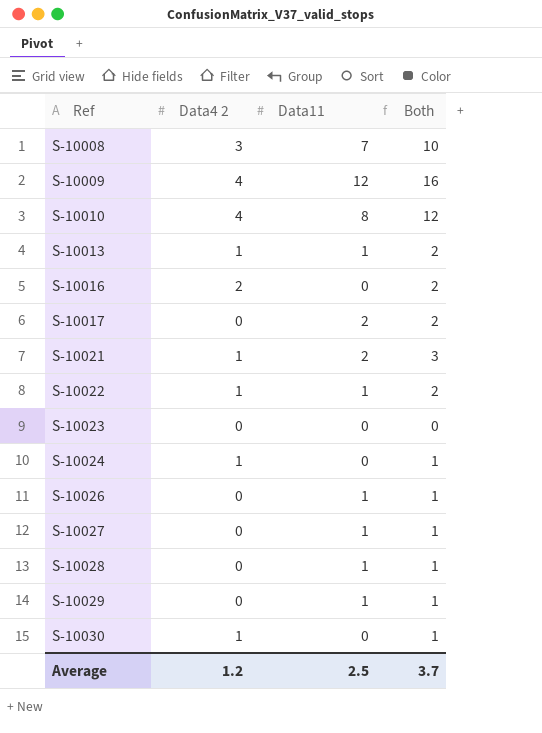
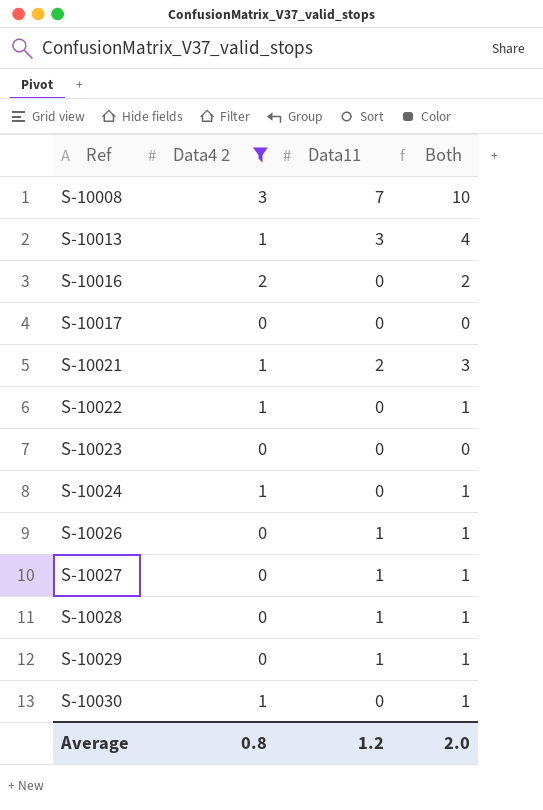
filter: none -> Data4 2 != 4
S-10013 | Data11: 1 -> 3
S-10013 | Both: 2 -> 4
S-10017 | Data11: 2 -> 0
S-10017 | Both: 2 -> 0
S-10022 | Data11: 1 -> 0
S-10022 | Both: 2 -> 1
Average | Data4 2: 1.2 -> 0.8
Average | Data11: 2.5 -> 1.2
Average | Both: 3.7 -> 2.0

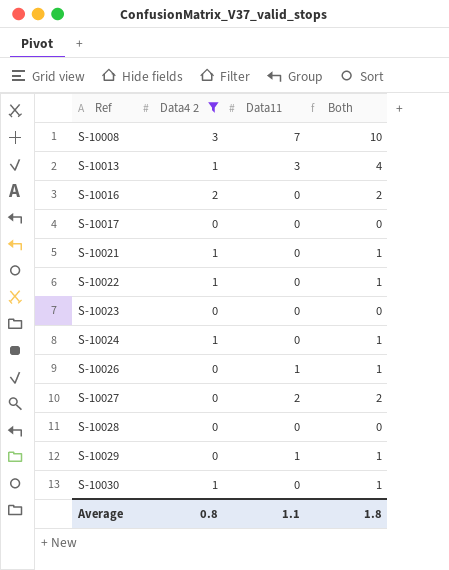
S-10021 | Data11: 2 -> 0
S-10021 | Both: 3 -> 1
S-10027 | Data11: 1 -> 2
S-10027 | Both: 1 -> 2
S-10028 | Data11: 1 -> 0
S-10028 | Both: 1 -> 0
Average | Data11: 1.2 -> 1.1
Average | Both: 2.0 -> 1.8

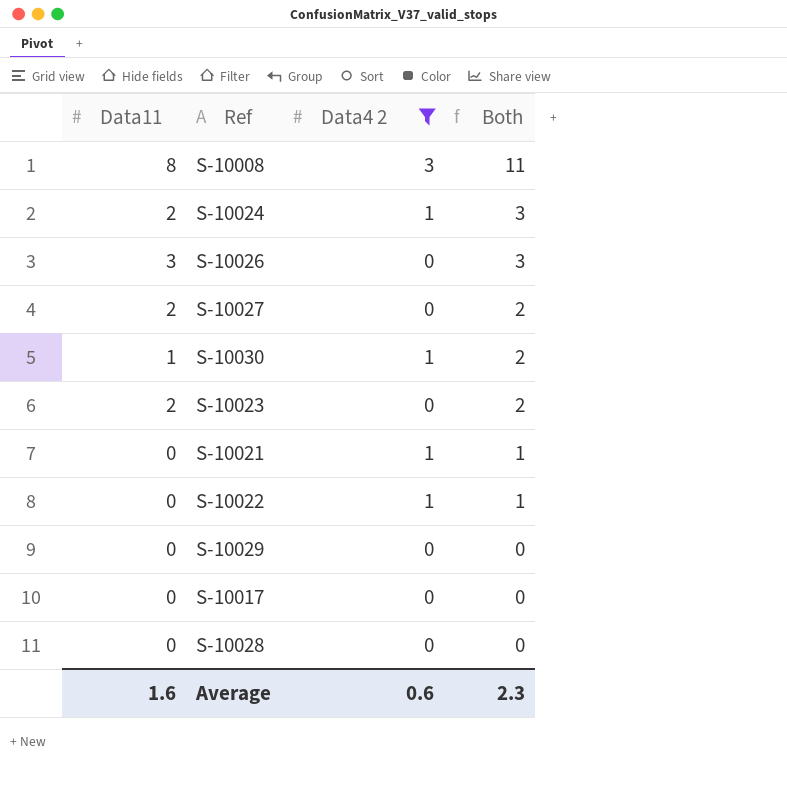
row order: Ref ascending -> Both descending
column Data11 | position: 3 -> 1
row S-10013: 1 | 3 | 4 -> none
row S-10016: 2 | 0 | 2 -> none
S-10008 | Data11: 7 -> 8
S-10008 | Both: 10 -> 11
S-10024 | Data11: 0 -> 2
S-10024 | Both: 1 -> 3
S-10026 | Data11: 1 -> 3
S-10026 | Both: 1 -> 3
S-10030 | Data11: 0 -> 1
S-10030 | Both: 1 -> 2
S-10023 | Data11: 0 -> 2
S-10023 | Both: 0 -> 2
S-10029 | Data11: 1 -> 0
S-10029 | Both: 1 -> 0
Average | Data11: 1.1 -> 1.6
Average | Data4 2: 0.8 -> 0.6
Average | Both: 1.8 -> 2.3

